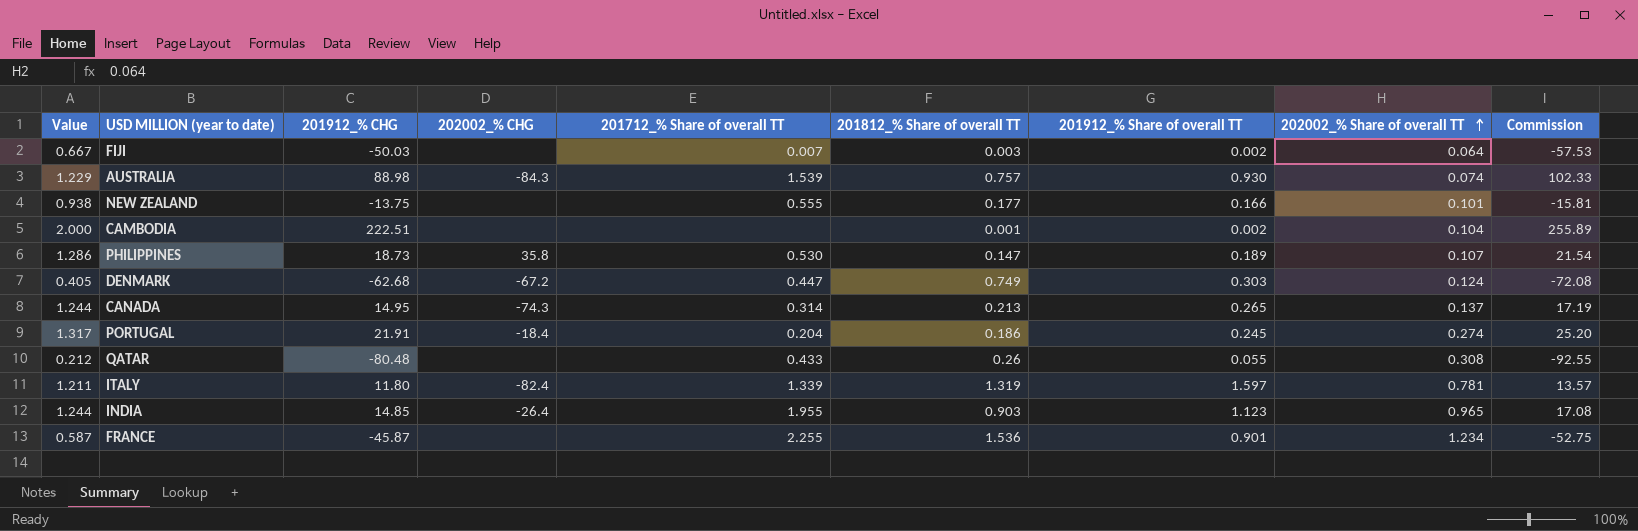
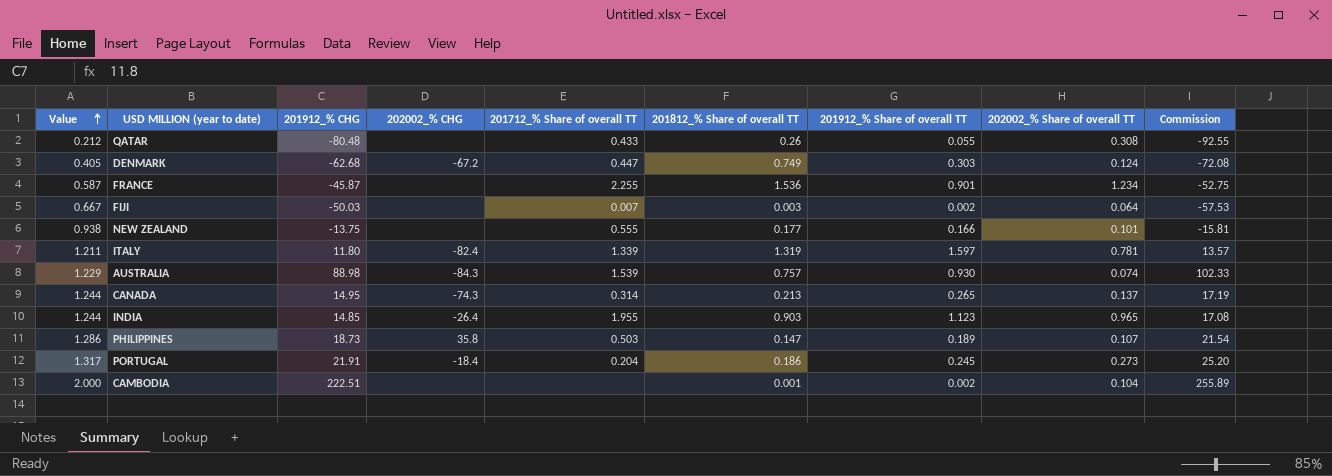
row order: 202002_% Share of overall TT ascending -> Value ascending
PHILIPPINES | 201712_% Share of overall TT: 0.530 -> 0.503
PORTUGAL | 202002_% Share of overall TT: 0.274 -> 0.273

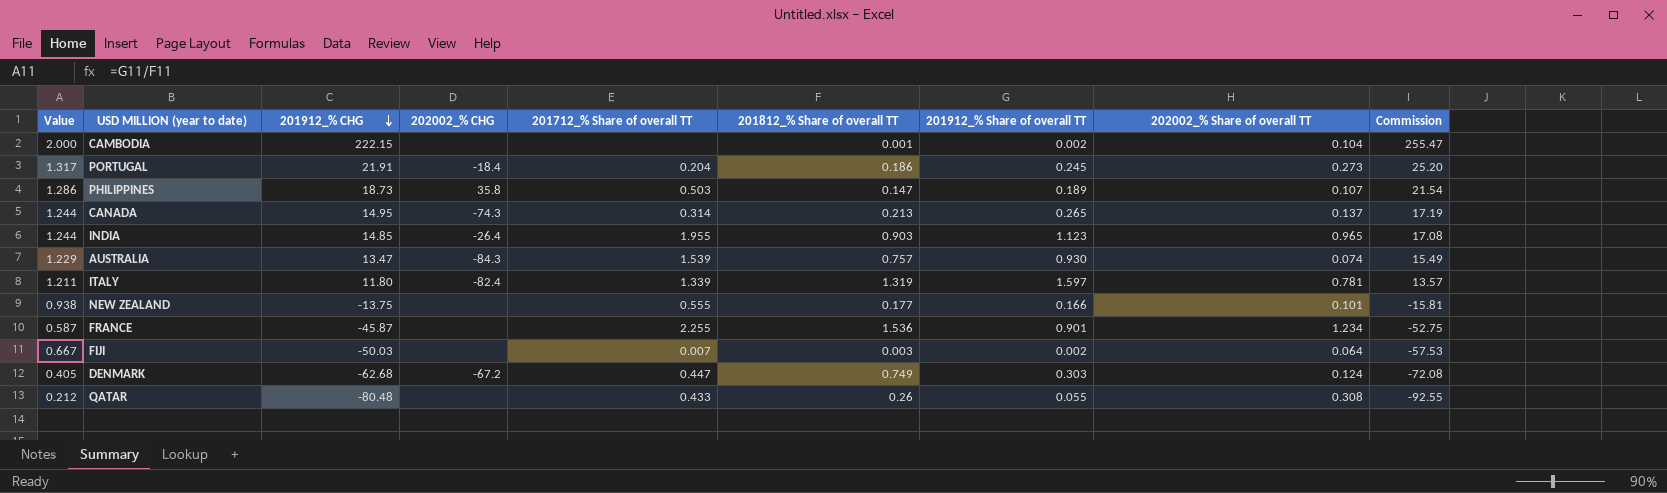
row order: Value ascending -> 201912_% CHG descending
CAMBODIA | 201912_% CHG: 222.51 -> 222.15
CAMBODIA | Commission: 255.89 -> 255.47
AUSTRALIA | 201912_% CHG: 88.98 -> 13.47
AUSTRALIA | Commission: 102.33 -> 15.49

